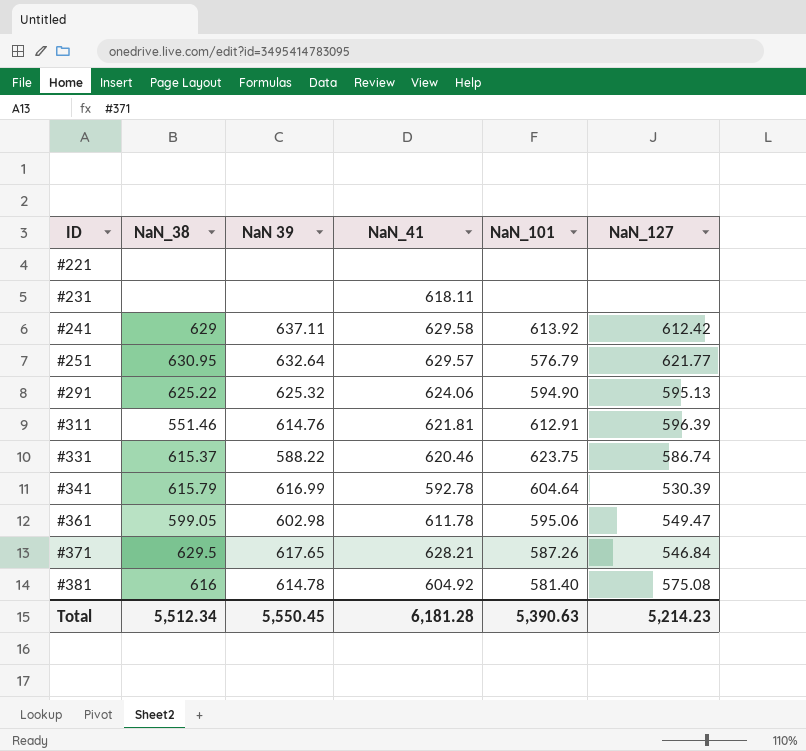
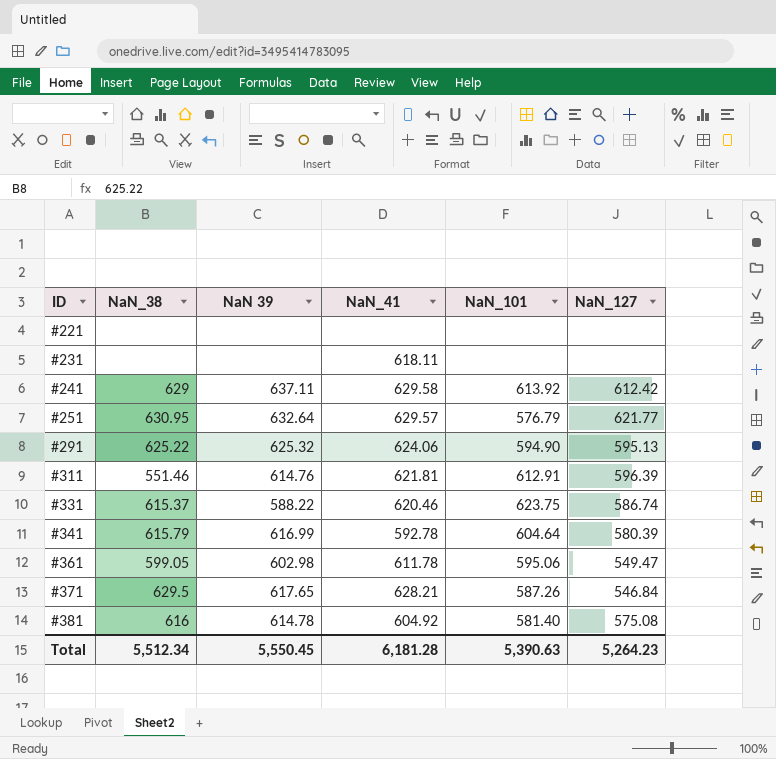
#341 | NaN_127: 530.39 -> 580.39
Total | NaN_127: 5,214.23 -> 5,264.23

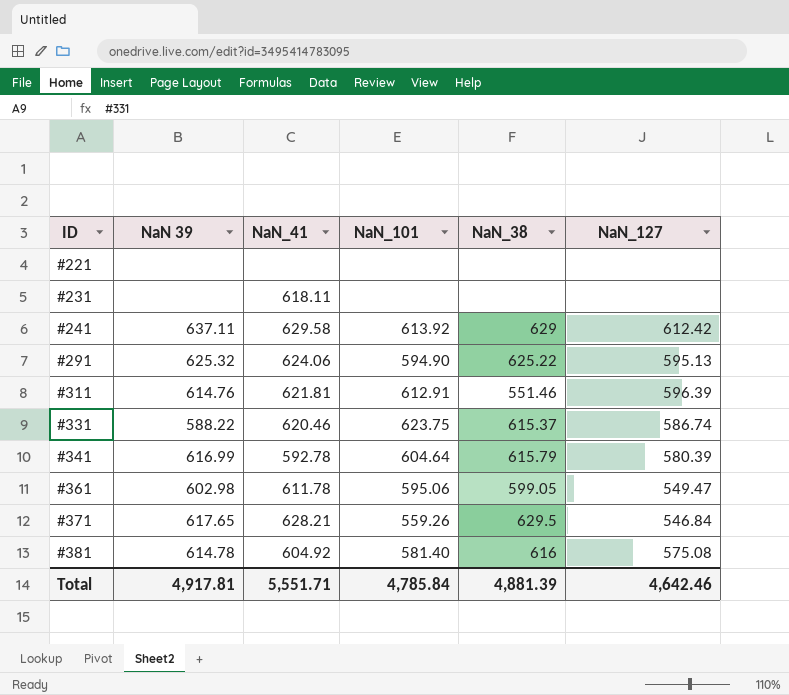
column NaN_38 | position: 2 -> 5
row #251: 630.95 | 632.64 | 629.57 | 576.79 | 621.77 -> none
#371 | NaN_101: 587.26 -> 559.26
Total | NaN 39: 5,550.45 -> 4,917.81
Total | NaN_41: 6,181.28 -> 5,551.71
Total | NaN_101: 5,390.63 -> 4,785.84
Total | NaN_38: 5,512.34 -> 4,881.39
Total | NaN_127: 5,264.23 -> 4,642.46

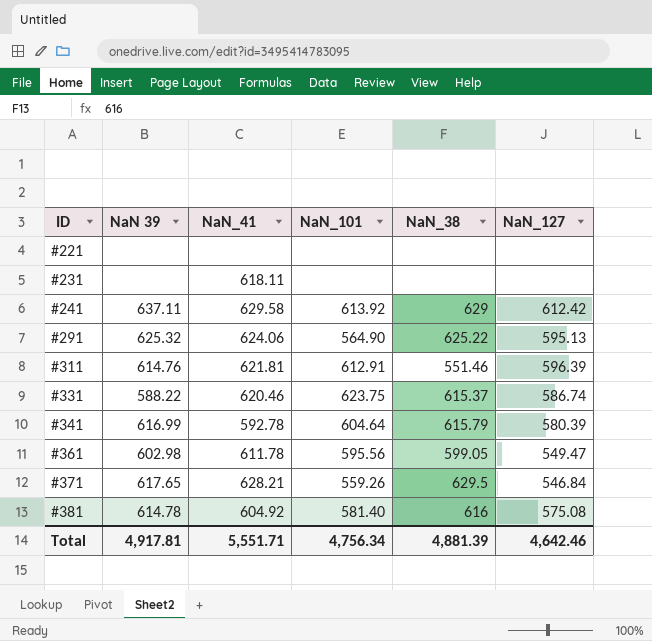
#291 | NaN_101: 594.90 -> 564.90
#361 | NaN_101: 595.06 -> 595.56
Total | NaN_101: 4,785.84 -> 4,756.34

